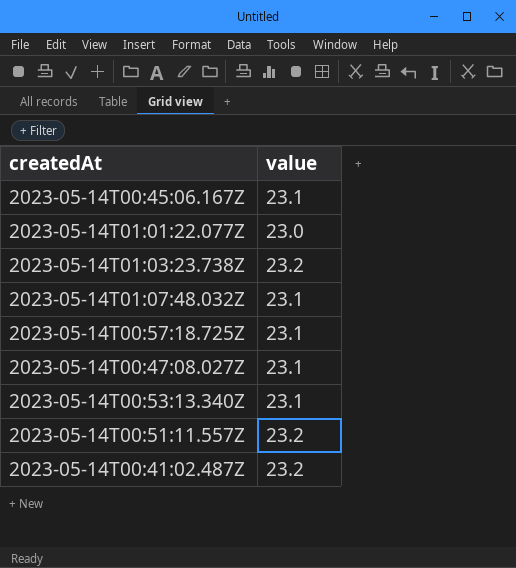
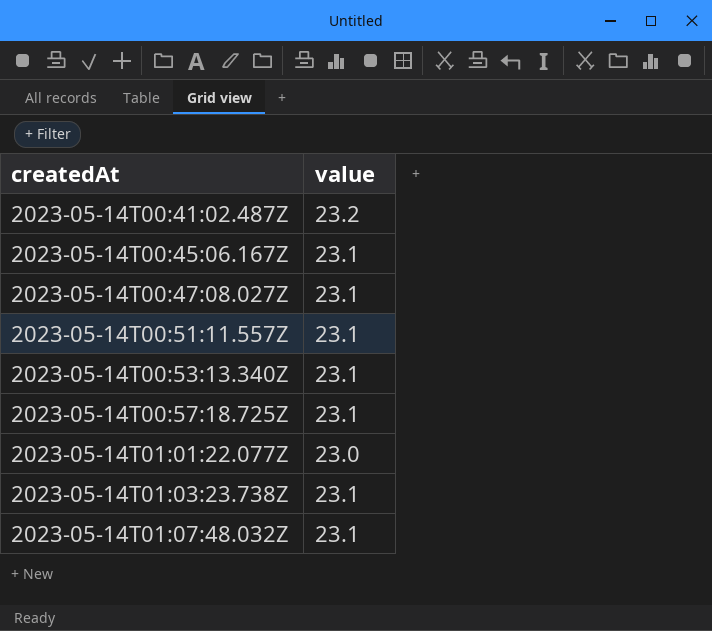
row order: none -> createdAt ascending
2023-05-14T00:51:11.557Z | value: 23.2 -> 23.1
2023-05-14T01:03:23.738Z | value: 23.2 -> 23.1

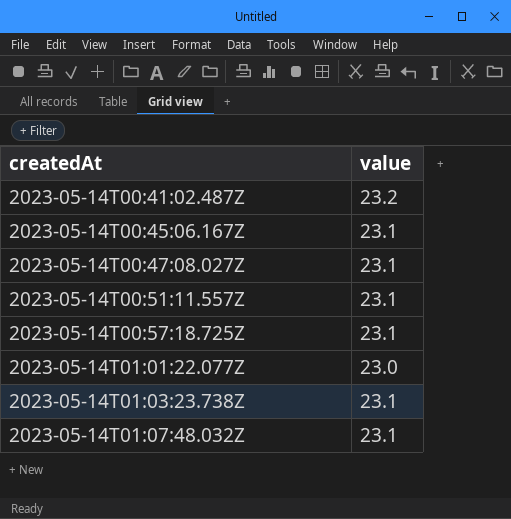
row 2023-05-14T00:53:13.340Z: 23.1 -> none

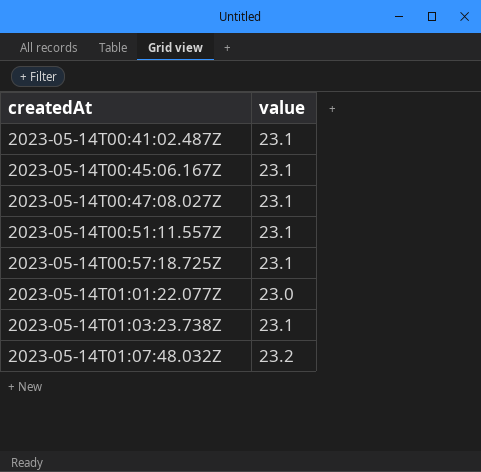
2023-05-14T00:41:02.487Z | value: 23.2 -> 23.1
2023-05-14T01:07:48.032Z | value: 23.1 -> 23.2

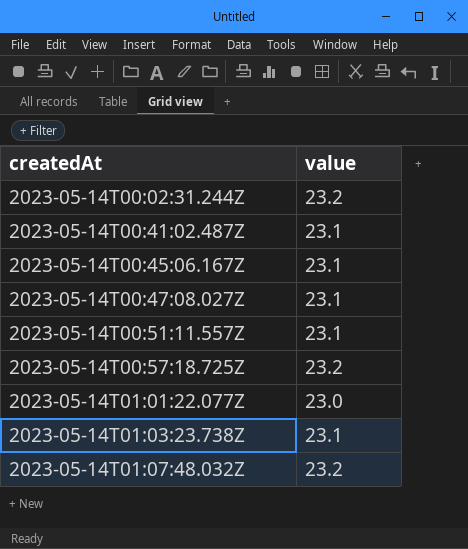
row 2023-05-14T00:02:31.244Z: none -> 23.2
2023-05-14T00:57:18.725Z | value: 23.1 -> 23.2

